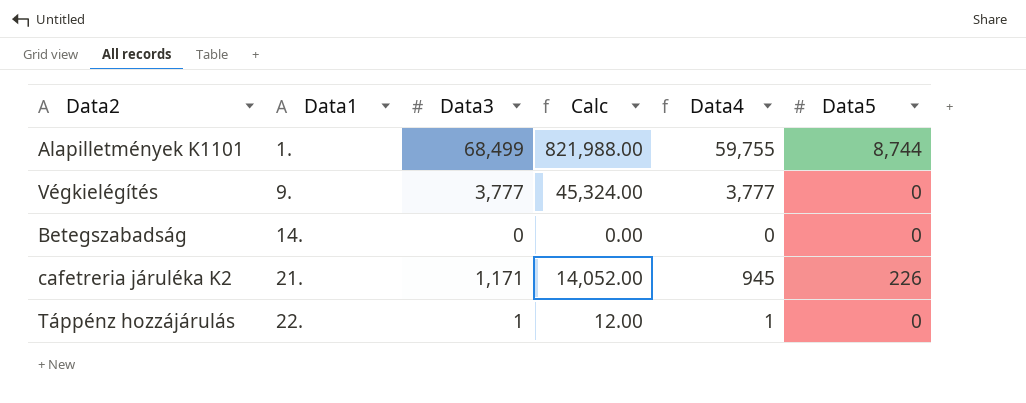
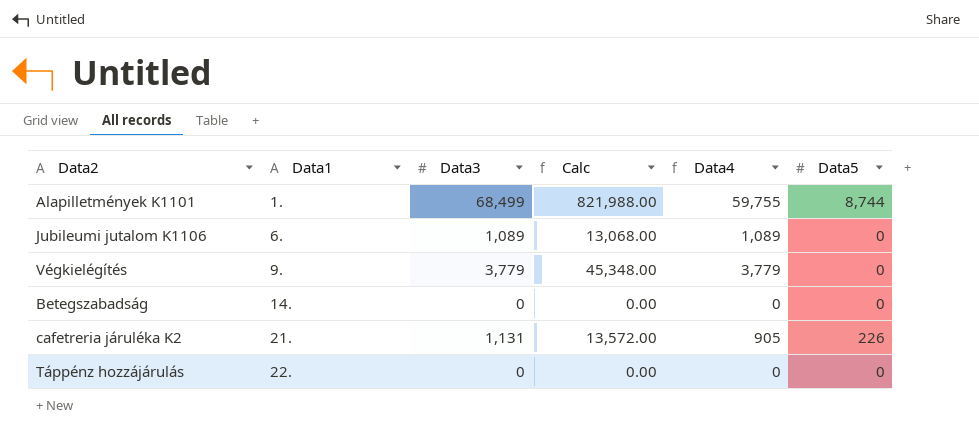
row Jubileumi jutalom K1106: none -> 6. | 1,089 | 13,068.00 | 1,089 | 0
Végkielégítés | Data3: 3,777 -> 3,779
Végkielégítés | Calc: 45,324.00 -> 45,348.00
Végkielégítés | Data4: 3,777 -> 3,779
cafetreria járuléka K2 | Data3: 1,171 -> 1,131
cafetreria járuléka K2 | Calc: 14,052.00 -> 13,572.00
cafetreria járuléka K2 | Data4: 945 -> 905
Táppénz hozzájárulás | Data3: 1 -> 0
Táppénz hozzájárulás | Calc: 12.00 -> 0.00
Táppénz hozzájárulás | Data4: 1 -> 0

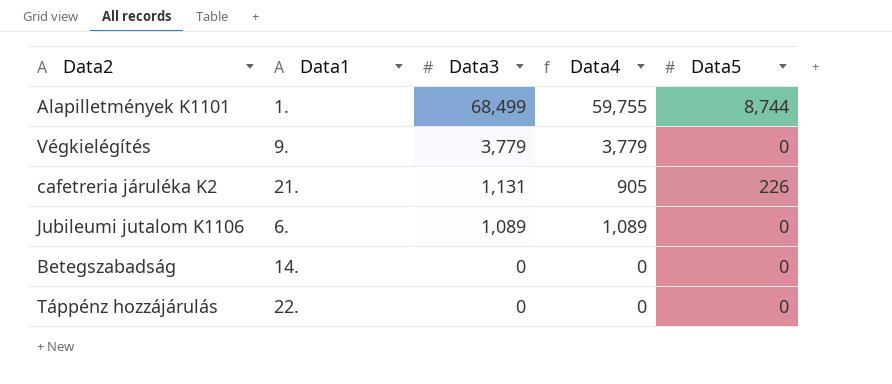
row order: Data1 ascending -> Data3 descending
column Calc | formula: [Data3] * 12 -> none

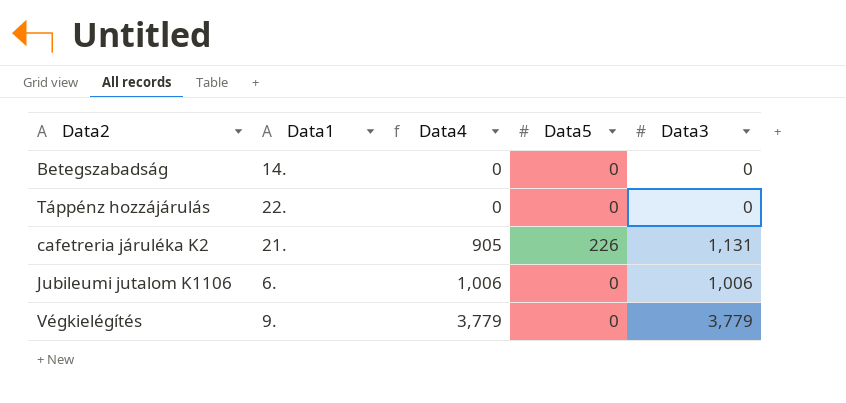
row order: Data3 descending -> Data4 ascending
column Data3 | position: 3 -> 5
row Alapilletmények K1101: 1. | 68,499 | 59,755 | 8,744 -> none
Jubileumi jutalom K1106 | Data4: 1,089 -> 1,006
Jubileumi jutalom K1106 | Data3: 1,089 -> 1,006

